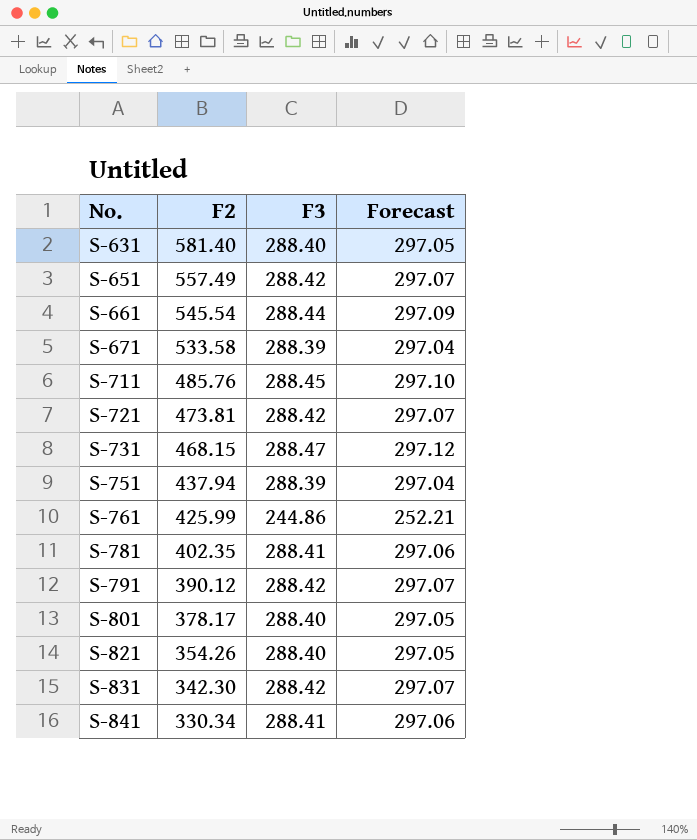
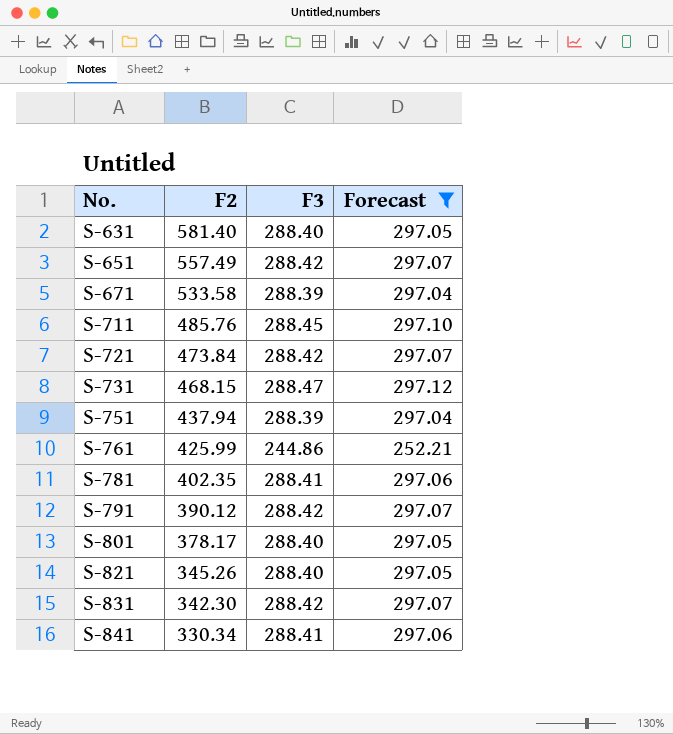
filter: none -> Forecast != 297.09
S-721 | F2: 473.81 -> 473.84
S-821 | F2: 354.26 -> 345.26

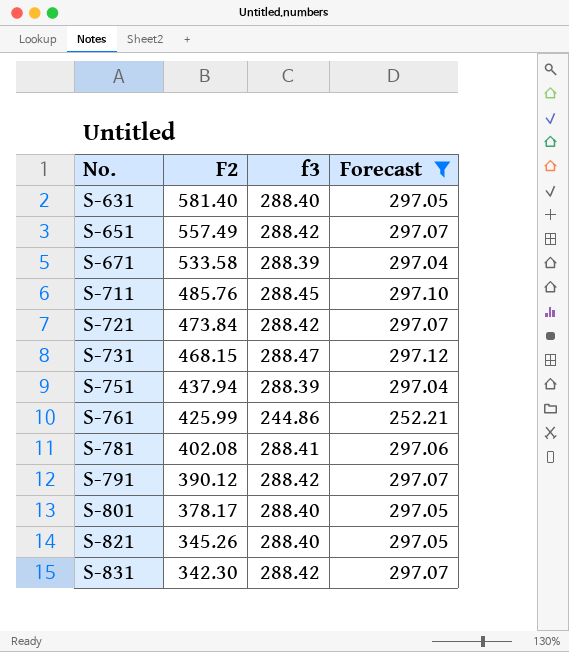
column name: F3 -> f3
row S-841: 330.34 | 288.41 | 297.06 -> none
S-781 | F2: 402.35 -> 402.08

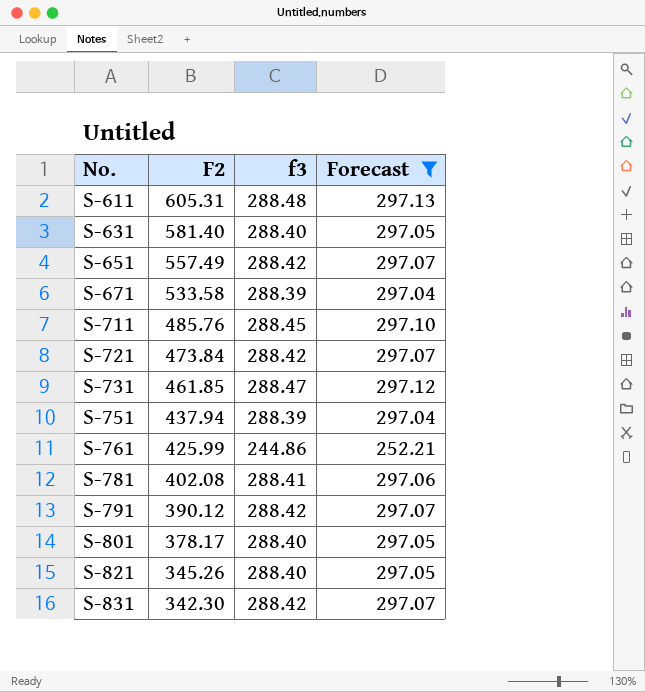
row S-611: none -> 605.31 | 288.48 | 297.13
S-731 | F2: 468.15 -> 461.85

